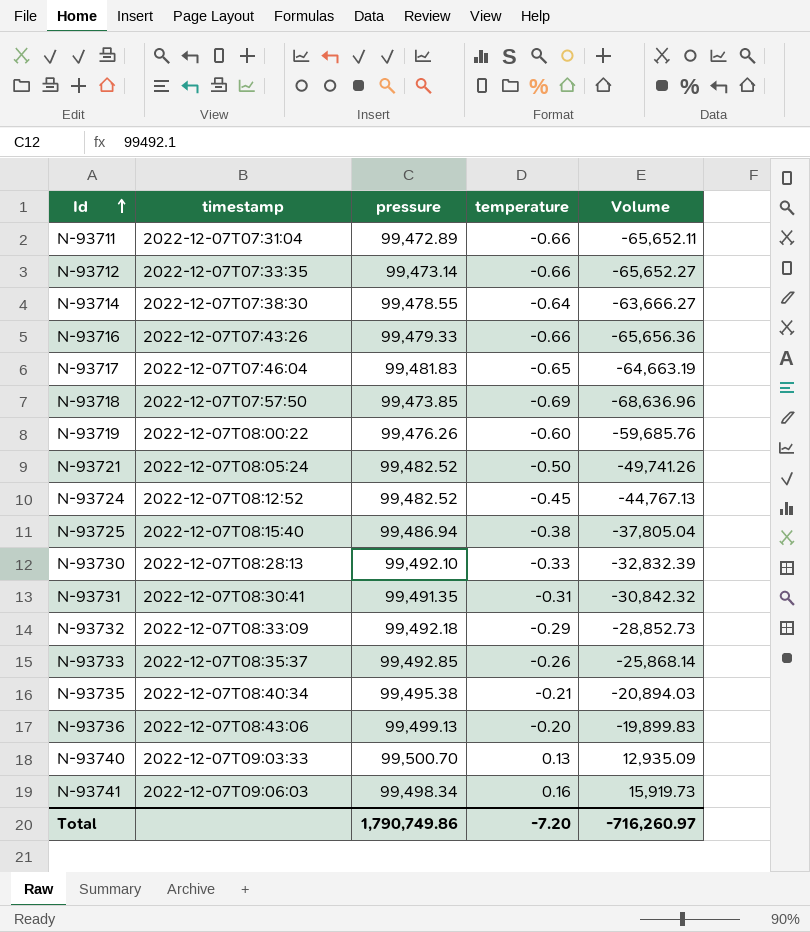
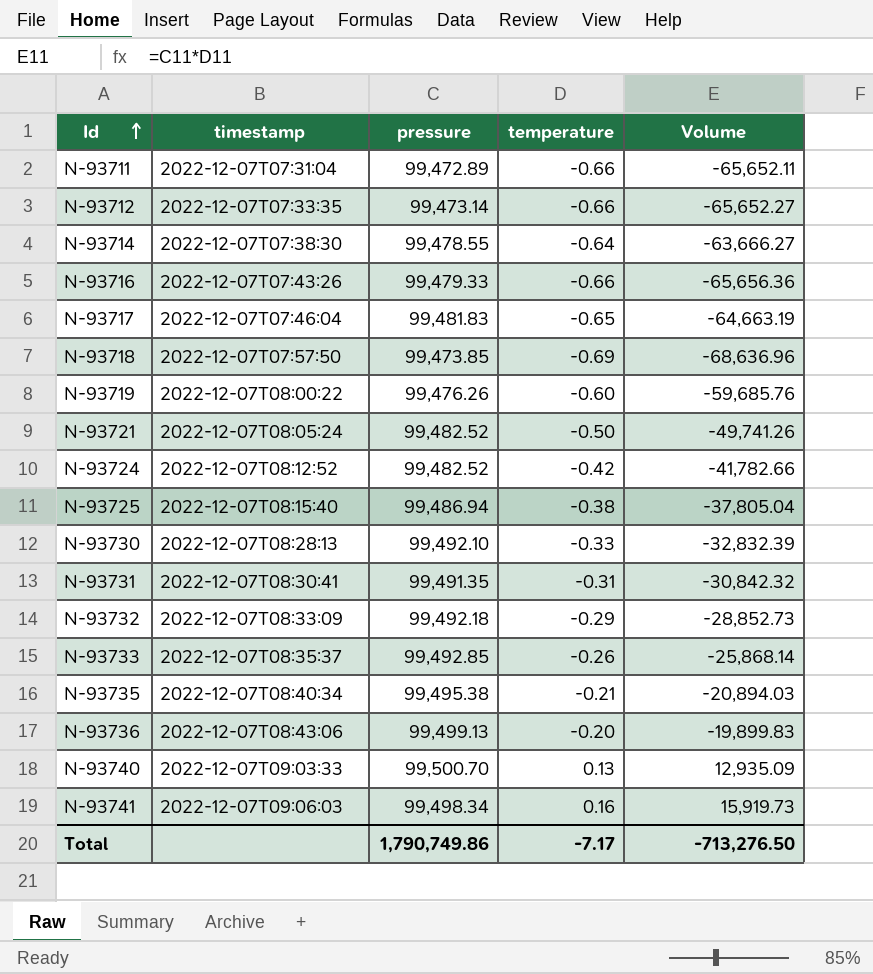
N-93724 | temperature: -0.45 -> -0.42
N-93724 | Volume: -44,767.13 -> -41,782.66
Total | temperature: -7.20 -> -7.17
Total | Volume: -716,260.97 -> -713,276.50

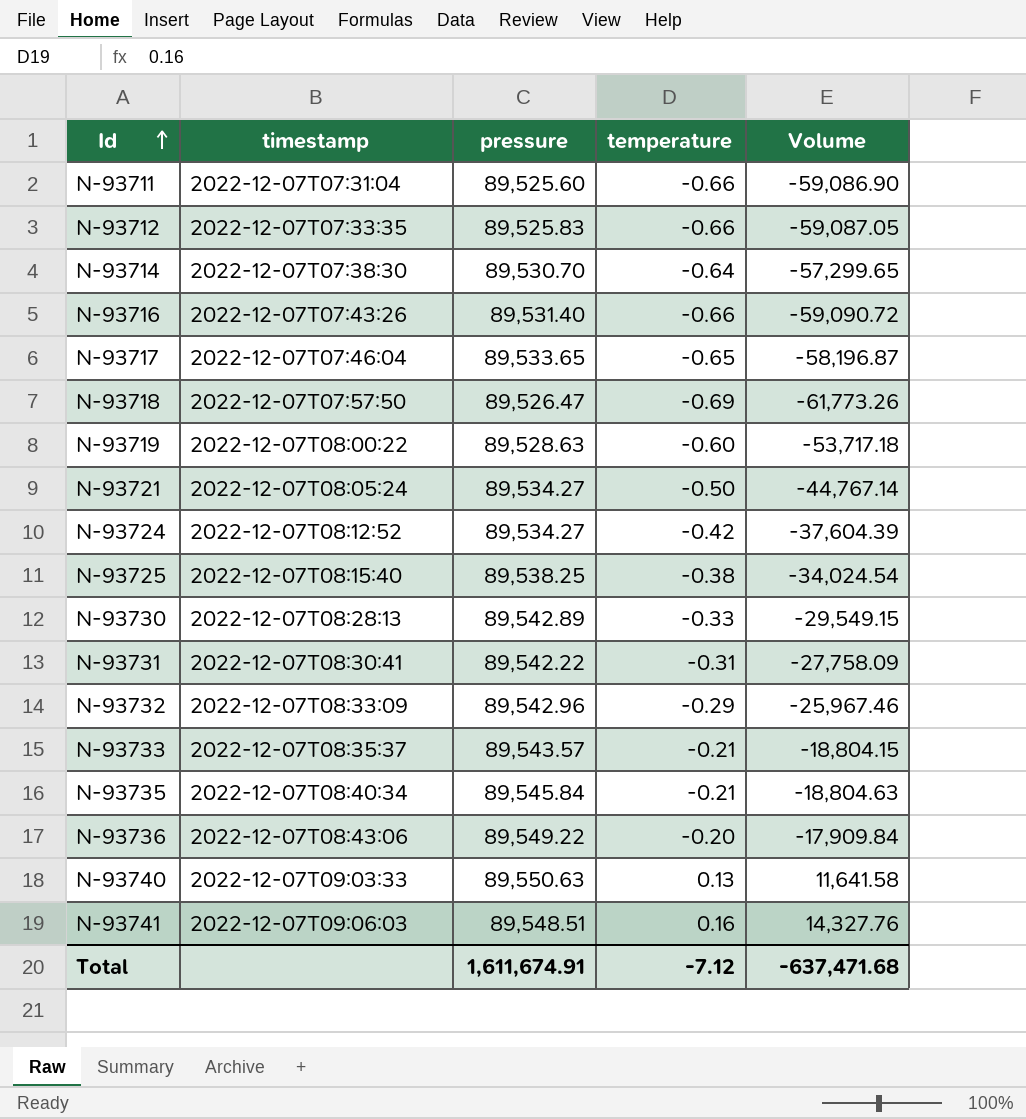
N-93711 | pressure: 99,472.89 -> 89,525.60
N-93711 | Volume: -65,652.11 -> -59,086.90
N-93712 | pressure: 99,473.14 -> 89,525.83
N-93712 | Volume: -65,652.27 -> -59,087.05
N-93714 | pressure: 99,478.55 -> 89,530.70
N-93714 | Volume: -63,666.27 -> -57,299.65
N-93716 | pressure: 99,479.33 -> 89,531.40
N-93716 | Volume: -65,656.36 -> -59,090.72
N-93717 | pressure: 99,481.83 -> 89,533.65
N-93717 | Volume: -64,663.19 -> -58,196.87
N-93718 | pressure: 99,473.85 -> 89,526.47
N-93718 | Volume: -68,636.96 -> -61,773.26
N-93719 | pressure: 99,476.26 -> 89,528.63
N-93719 | Volume: -59,685.76 -> -53,717.18
N-93721 | pressure: 99,482.52 -> 89,534.27
N-93721 | Volume: -49,741.26 -> -44,767.14
N-93724 | pressure: 99,482.52 -> 89,534.27
N-93724 | Volume: -41,782.66 -> -37,604.39
N-93725 | pressure: 99,486.94 -> 89,538.25
N-93725 | Volume: -37,805.04 -> -34,024.54
N-93730 | pressure: 99,492.10 -> 89,542.89
N-93730 | Volume: -32,832.39 -> -29,549.15
N-93731 | pressure: 99,491.35 -> 89,542.22
N-93731 | Volume: -30,842.32 -> -27,758.09
N-93732 | pressure: 99,492.18 -> 89,542.96
N-93732 | Volume: -28,852.73 -> -25,967.46
N-93733 | pressure: 99,492.85 -> 89,543.57
N-93733 | temperature: -0.26 -> -0.21
N-93733 | Volume: -25,868.14 -> -18,804.15
N-93735 | pressure: 99,495.38 -> 89,545.84
N-93735 | Volume: -20,894.03 -> -18,804.63
N-93736 | pressure: 99,499.13 -> 89,549.22
N-93736 | Volume: -19,899.83 -> -17,909.84
N-93740 | pressure: 99,500.70 -> 89,550.63
N-93740 | Volume: 12,935.09 -> 11,641.58
N-93741 | pressure: 99,498.34 -> 89,548.51
N-93741 | Volume: 15,919.73 -> 14,327.76
Total | pressure: 1,790,749.86 -> 1,611,674.91
Total | temperature: -7.17 -> -7.12
Total | Volume: -713,276.50 -> -637,471.68

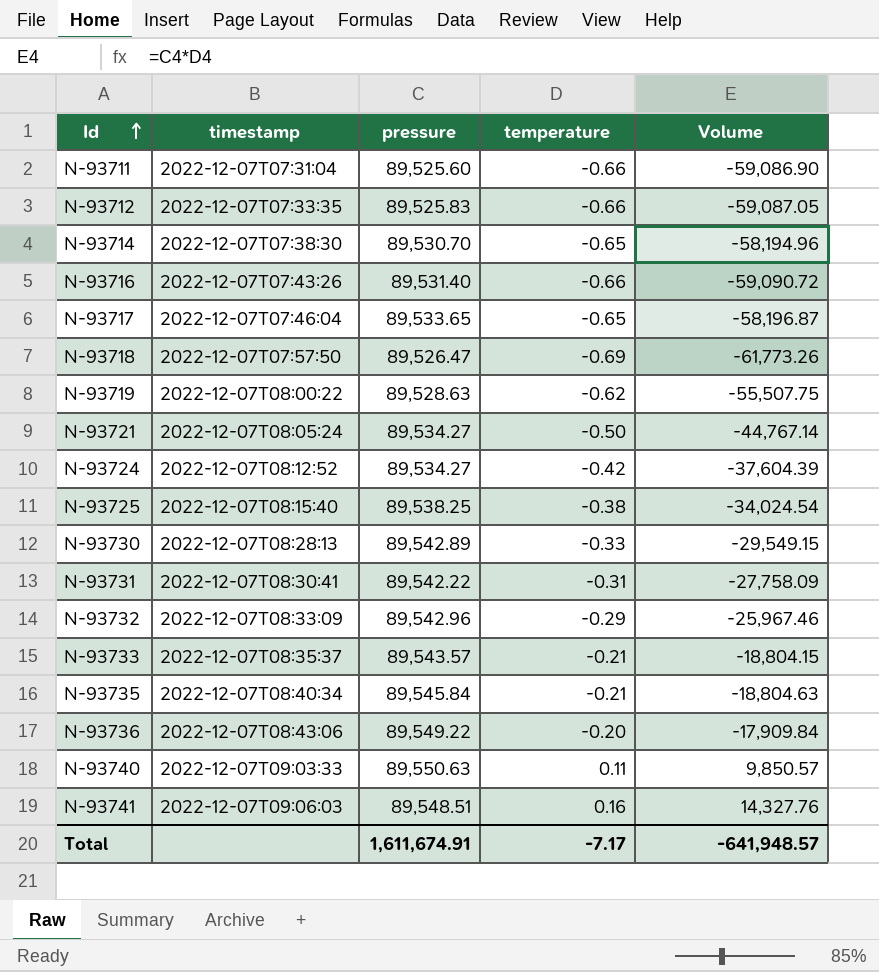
N-93714 | temperature: -0.64 -> -0.65
N-93714 | Volume: -57,299.65 -> -58,194.96
N-93719 | temperature: -0.60 -> -0.62
N-93719 | Volume: -53,717.18 -> -55,507.75
N-93740 | temperature: 0.13 -> 0.11
N-93740 | Volume: 11,641.58 -> 9,850.57
Total | temperature: -7.12 -> -7.17
Total | Volume: -637,471.68 -> -641,948.57

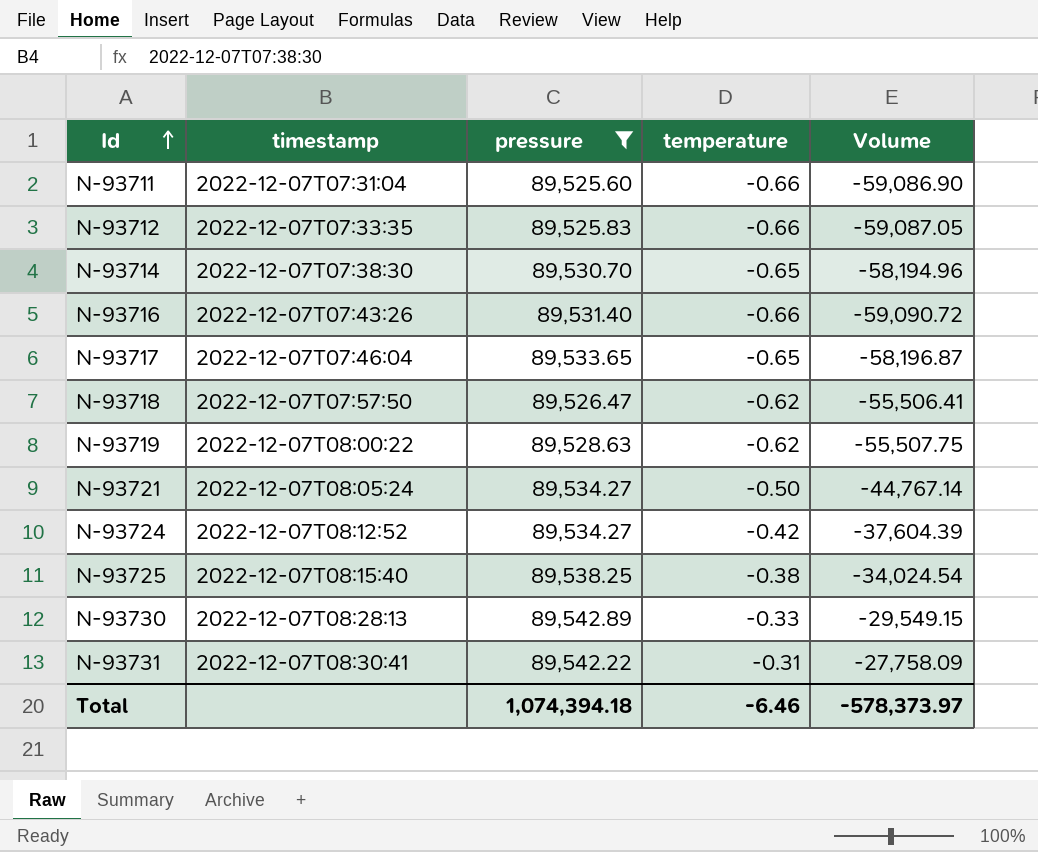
filter: none -> pressure <= 89,542.89
N-93718 | temperature: -0.69 -> -0.62
N-93718 | Volume: -61,773.26 -> -55,506.41
Total | pressure: 1,611,674.91 -> 1,074,394.18
Total | temperature: -7.17 -> -6.46
Total | Volume: -641,948.57 -> -578,373.97

